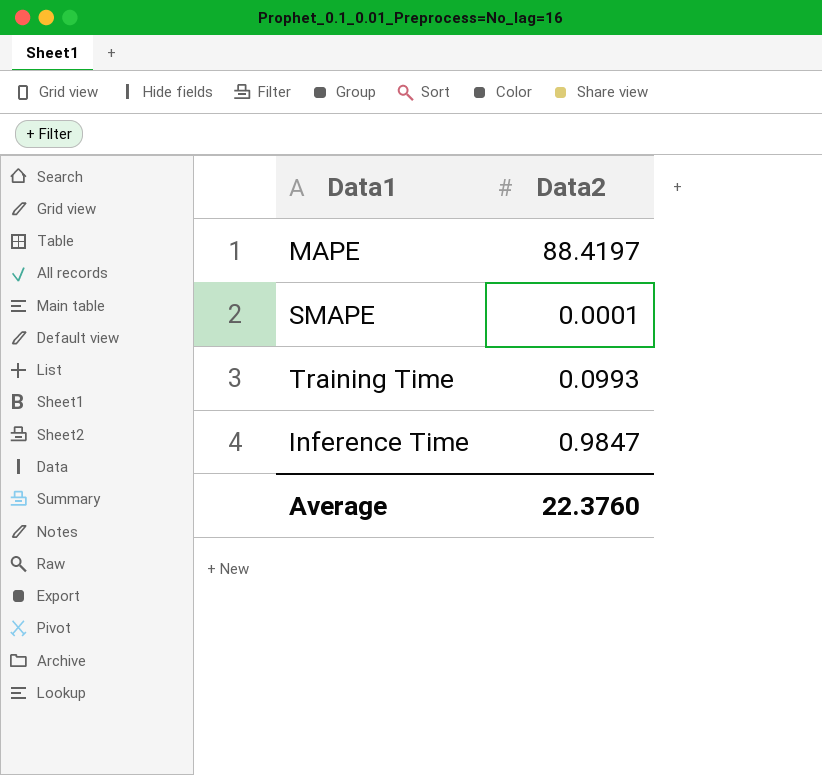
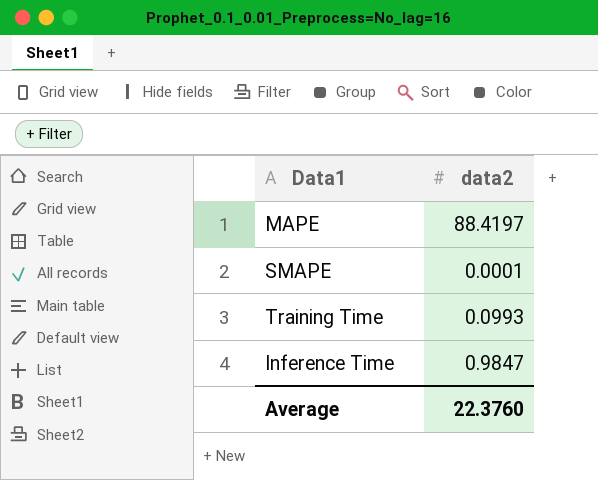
column name: Data2 -> data2

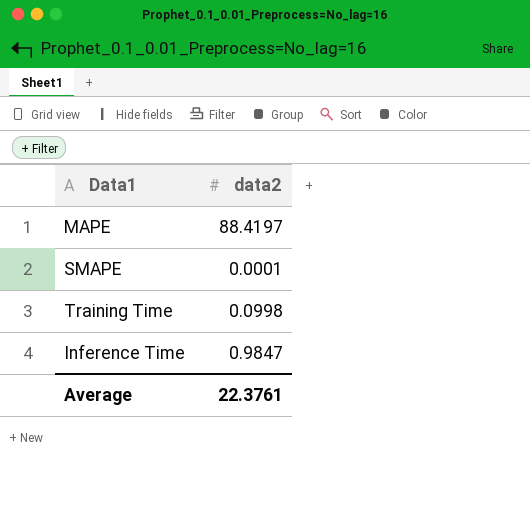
Training Time | data2: 0.0993 -> 0.0998
Average | data2: 22.3760 -> 22.3761

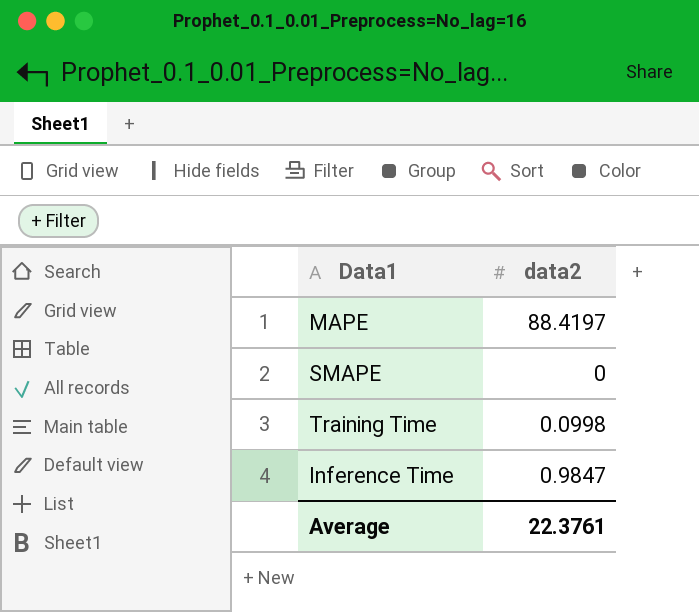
SMAPE | data2: 0.0001 -> 0

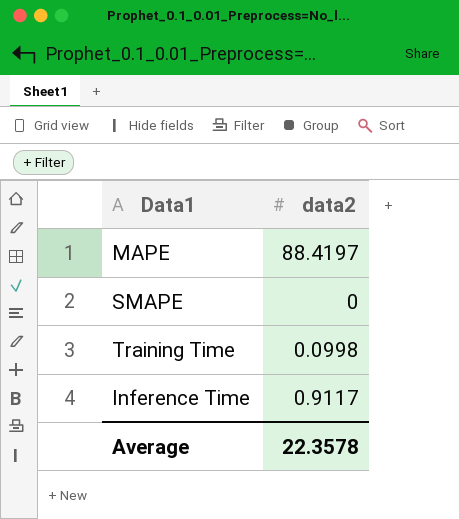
Inference Time | data2: 0.9847 -> 0.9117
Average | data2: 22.3761 -> 22.3578

